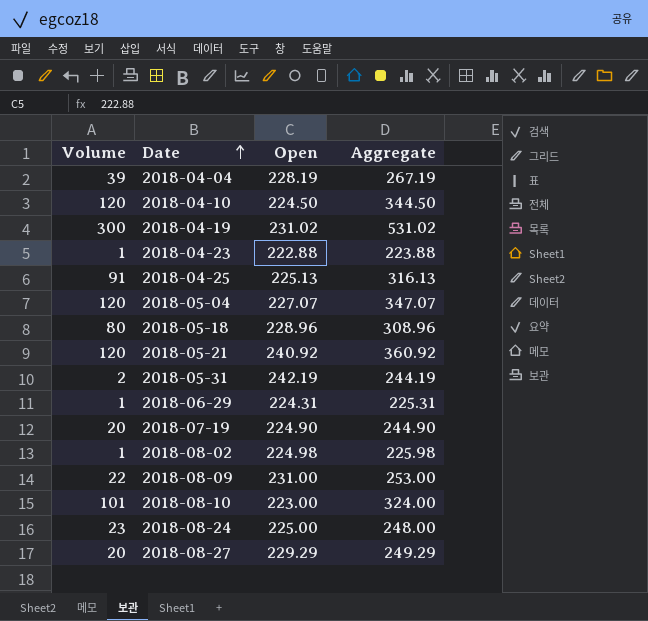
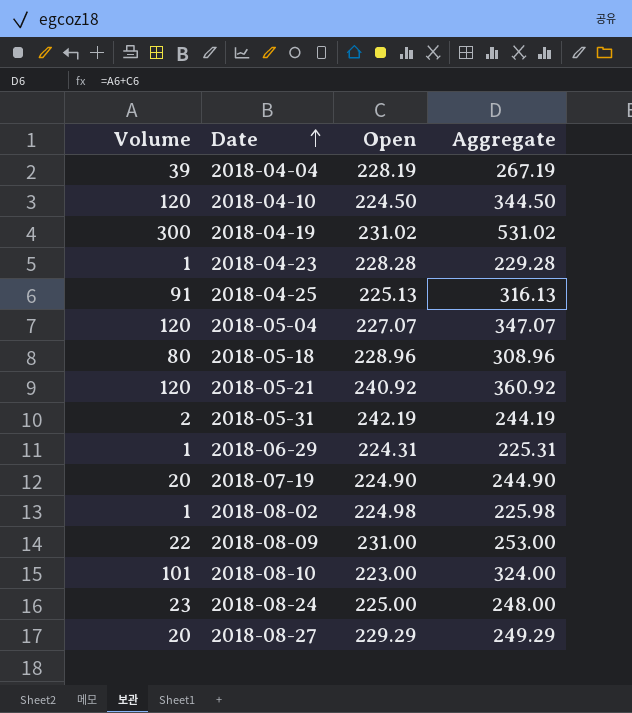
2018-04-23 | Open: 222.88 -> 228.28
2018-04-23 | Aggregate: 223.88 -> 229.28

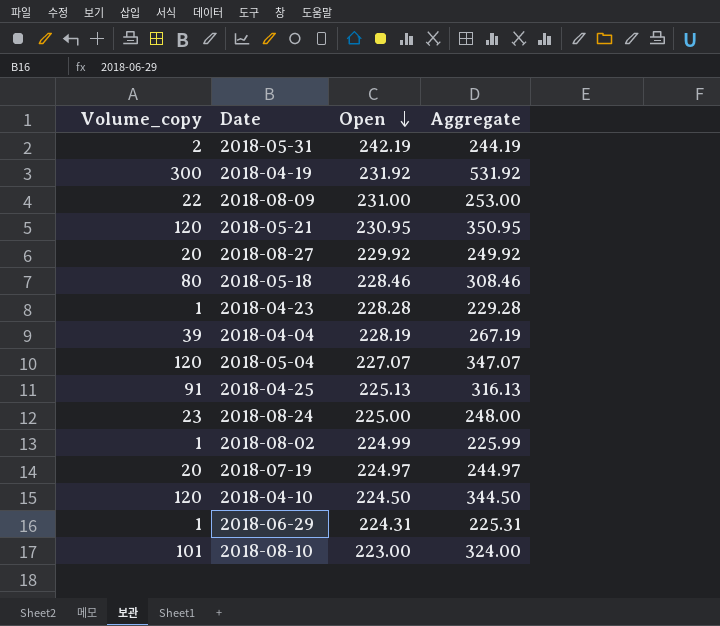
row order: Date ascending -> Open descending
column name: Volume -> Volume_copy
2018-04-19 | Open: 231.02 -> 231.92
2018-04-19 | Aggregate: 531.02 -> 531.92
2018-05-21 | Open: 240.92 -> 230.95
2018-05-21 | Aggregate: 360.92 -> 350.95
2018-08-27 | Open: 229.29 -> 229.92
2018-08-27 | Aggregate: 249.29 -> 249.92
2018-05-18 | Open: 228.96 -> 228.46
2018-05-18 | Aggregate: 308.96 -> 308.46
2018-08-02 | Open: 224.98 -> 224.99
2018-08-02 | Aggregate: 225.98 -> 225.99
2018-07-19 | Open: 224.90 -> 224.97
2018-07-19 | Aggregate: 244.90 -> 244.97

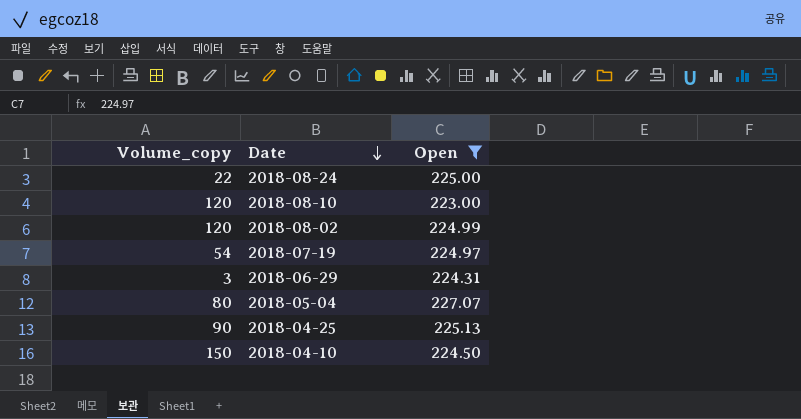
filter: none -> Open <= 227.07
row order: Open descending -> Date descending
column Aggregate | formula: [Volume_copy] + [Open] -> none
2018-08-24 | Volume_copy: 23 -> 22
2018-08-10 | Volume_copy: 101 -> 120
2018-08-02 | Volume_copy: 1 -> 120
2018-07-19 | Volume_copy: 20 -> 54
2018-06-29 | Volume_copy: 1 -> 3
2018-05-04 | Volume_copy: 120 -> 80
2018-04-25 | Volume_copy: 91 -> 90
2018-04-10 | Volume_copy: 120 -> 150

